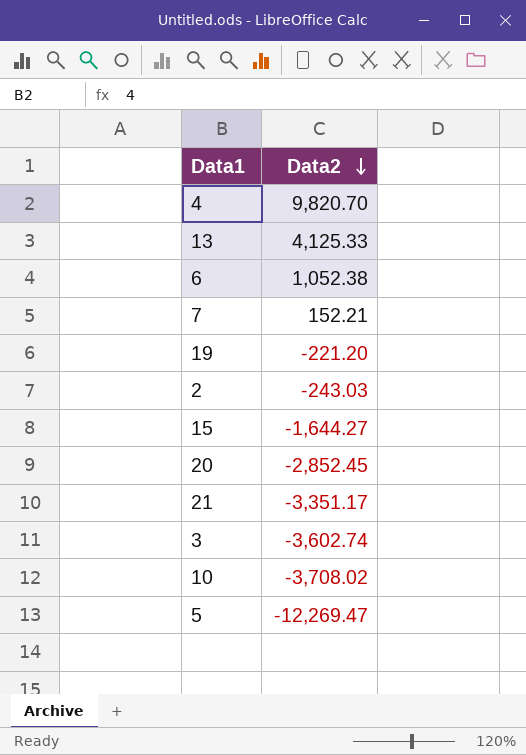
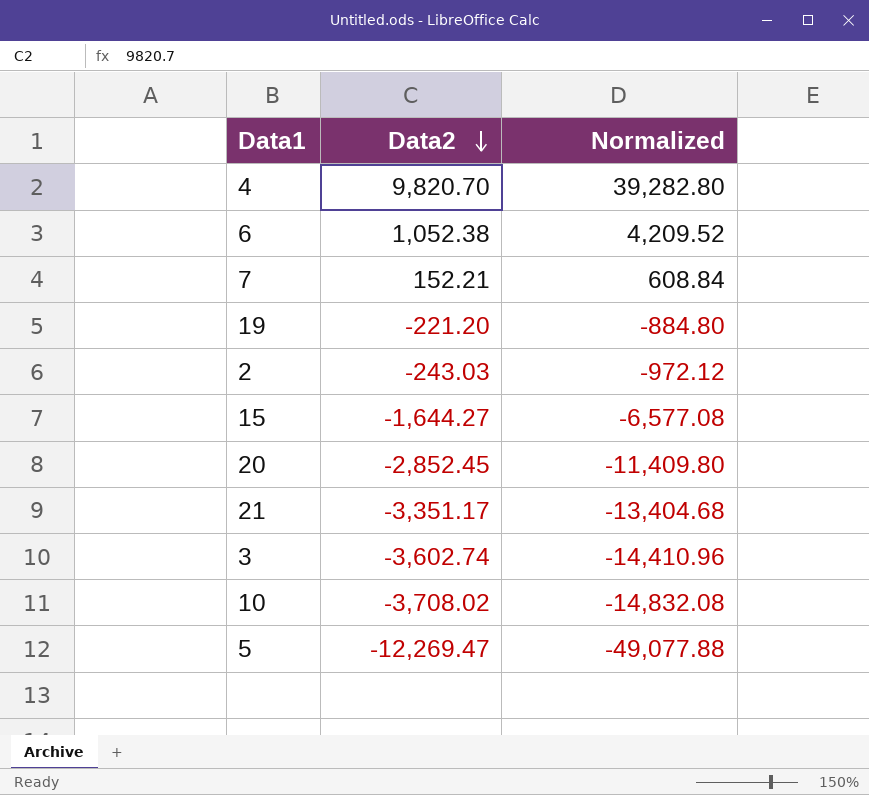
column Normalized | formula: none -> [Data2] * 4
row 13: 4,125.33 -> none

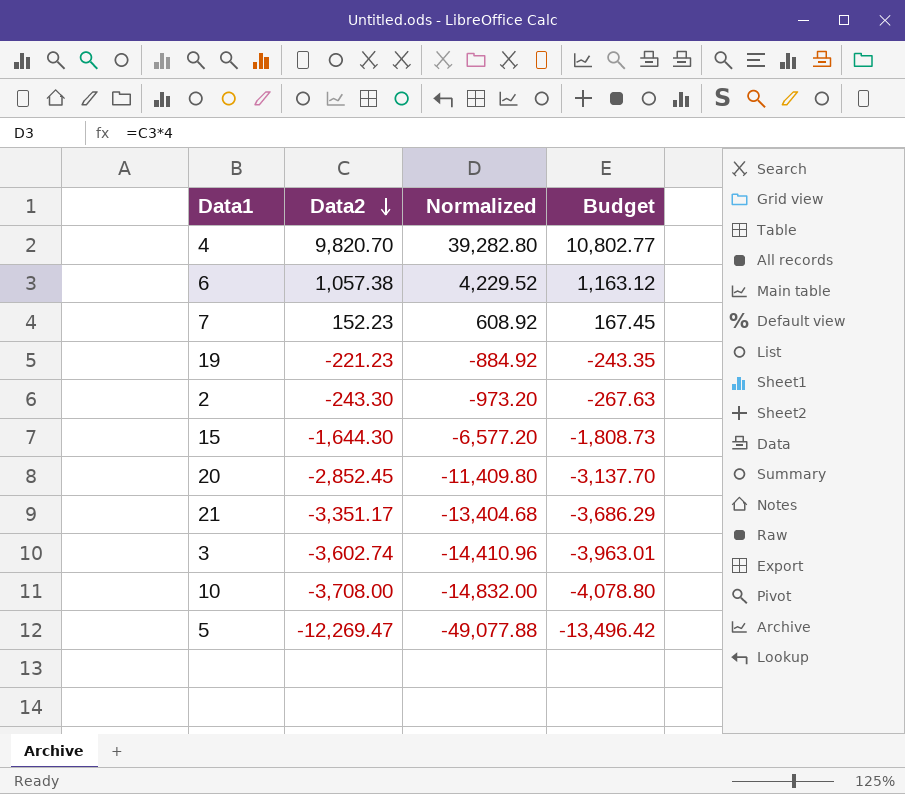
column Budget | formula: none -> [Data2] * 1.1
6 | Data2: 1,052.38 -> 1,057.38
6 | Normalized: 4,209.52 -> 4,229.52
7 | Data2: 152.21 -> 152.23
7 | Normalized: 608.84 -> 608.92
19 | Data2: -221.20 -> -221.23
19 | Normalized: -884.80 -> -884.92
2 | Data2: -243.03 -> -243.30
2 | Normalized: -972.12 -> -973.20
15 | Data2: -1,644.27 -> -1,644.30
15 | Normalized: -6,577.08 -> -6,577.20
10 | Data2: -3,708.02 -> -3,708.00
10 | Normalized: -14,832.08 -> -14,832.00

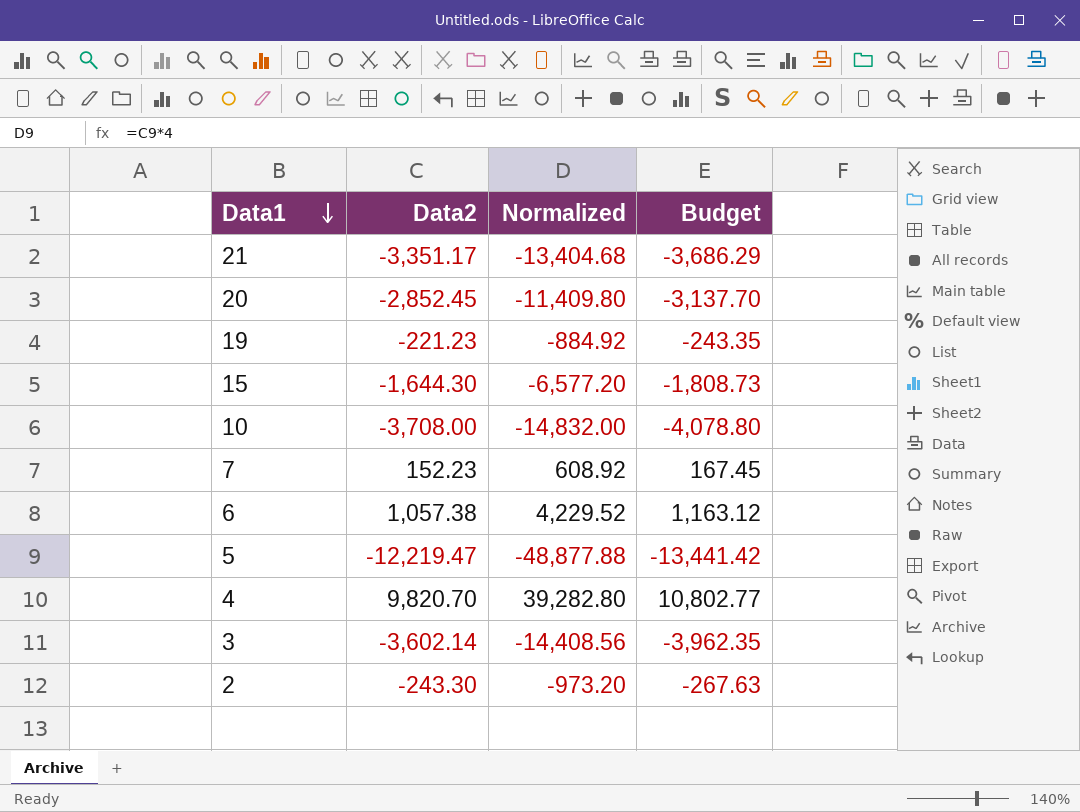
row order: Data2 descending -> Data1 descending
5 | Data2: -12,269.47 -> -12,219.47
5 | Normalized: -49,077.88 -> -48,877.88
5 | Budget: -13,496.42 -> -13,441.42
3 | Data2: -3,602.74 -> -3,602.14
3 | Normalized: -14,410.96 -> -14,408.56
3 | Budget: -3,963.01 -> -3,962.35

